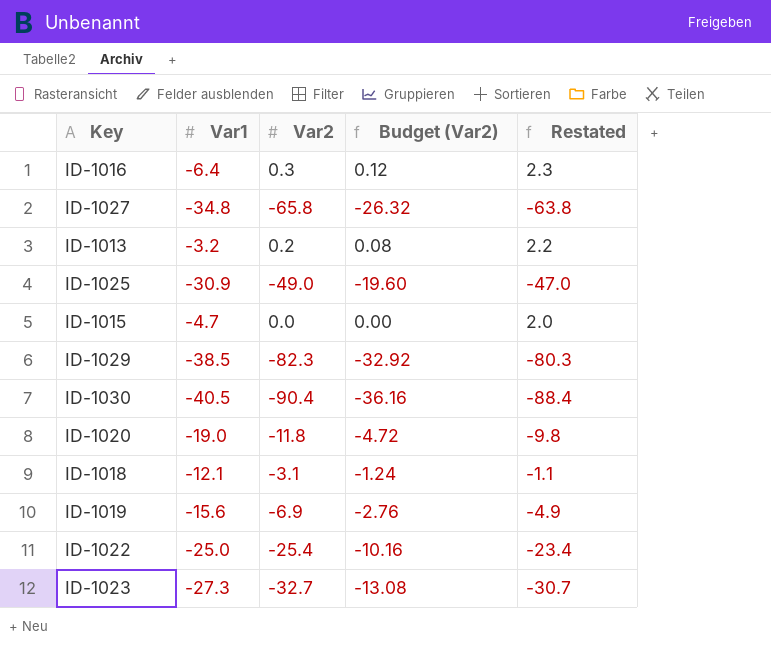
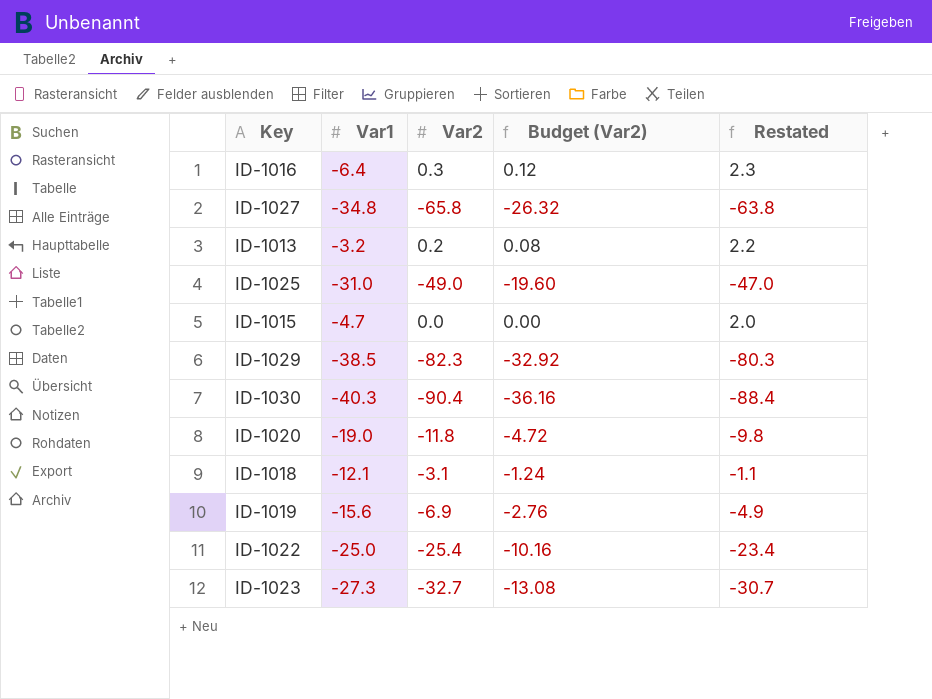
ID-1025 | Var1: -30.9 -> -31.0
ID-1030 | Var1: -40.5 -> -40.3

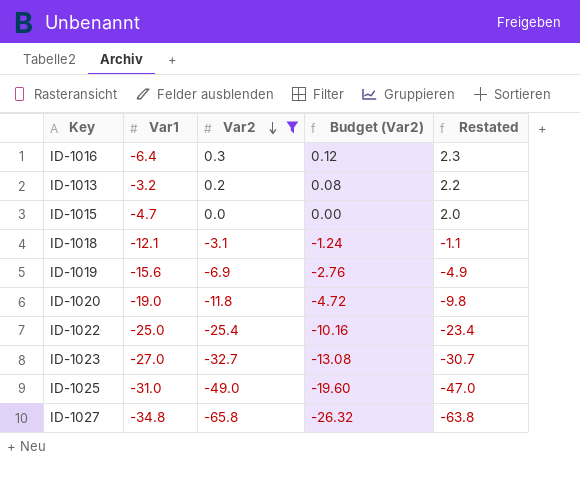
filter: none -> Var2 >= -65.8
row order: none -> Var2 descending
ID-1023 | Var1: -27.3 -> -27.0

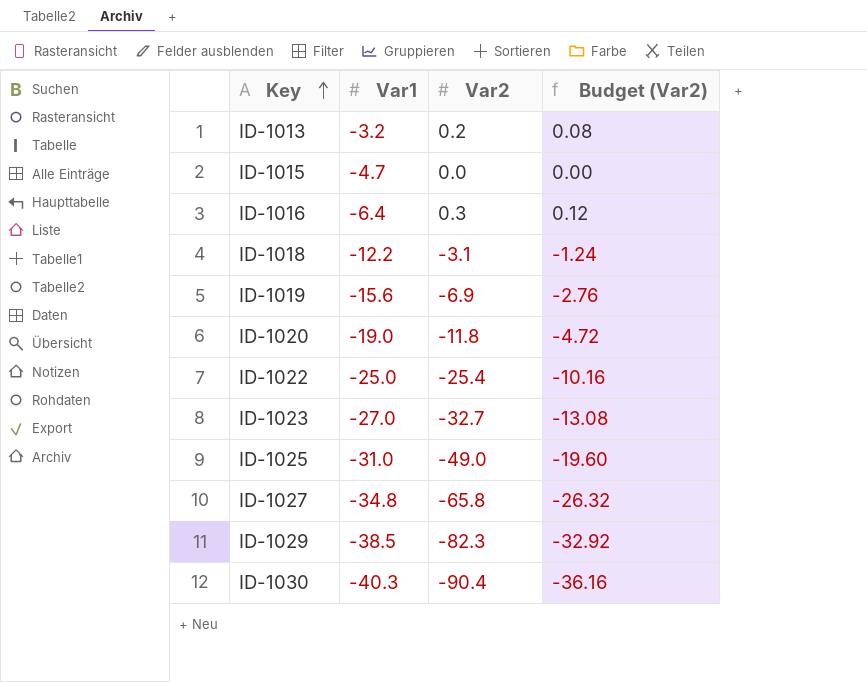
filter: Var2 >= -65.8 -> none
row order: Var2 descending -> Key ascending
column Restated | formula: [Var2] + 2 -> none
ID-1018 | Var1: -12.1 -> -12.2

